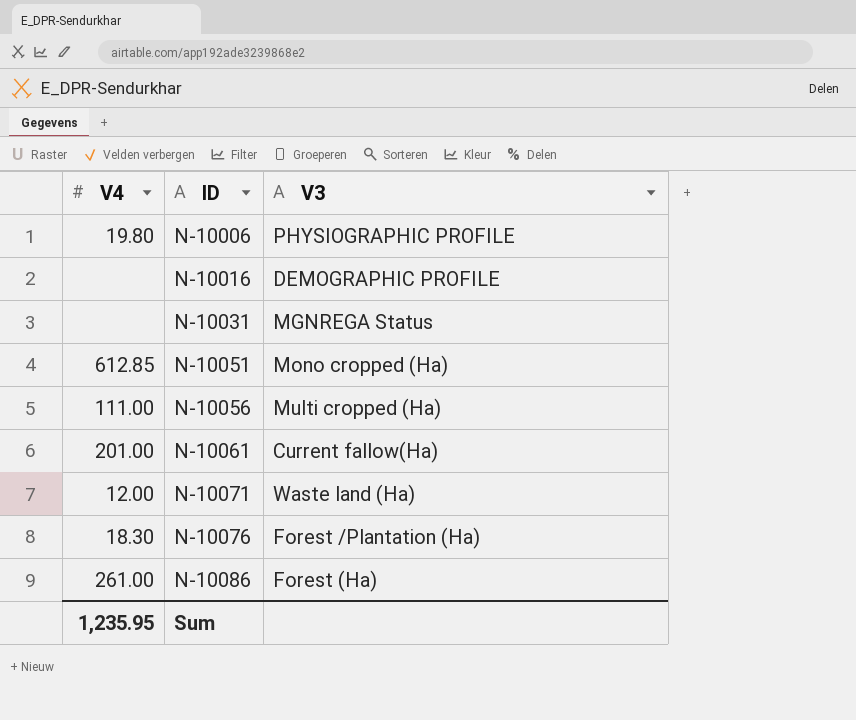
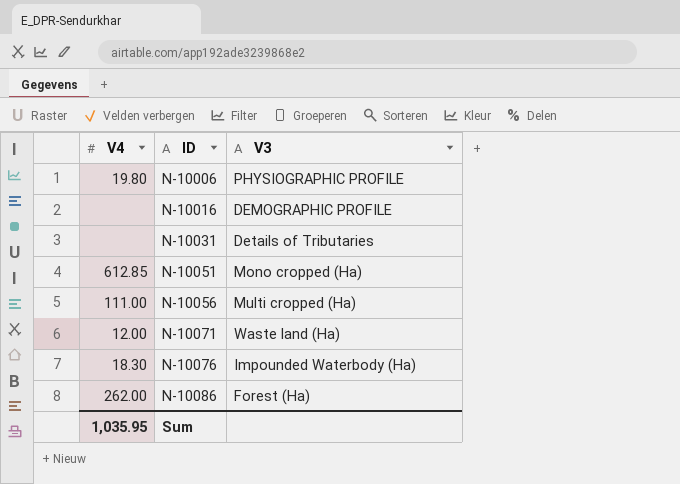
row N-10061: 201.00 | Current fallow(Ha) -> none
N-10031 | V3: MGNREGA Status -> Details of Tributaries
N-10076 | V3: Forest /Plantation (Ha) -> Impounded Waterbody (Ha)
N-10086 | V4: 261.00 -> 262.00
Sum | V4: 1,235.95 -> 1,035.95

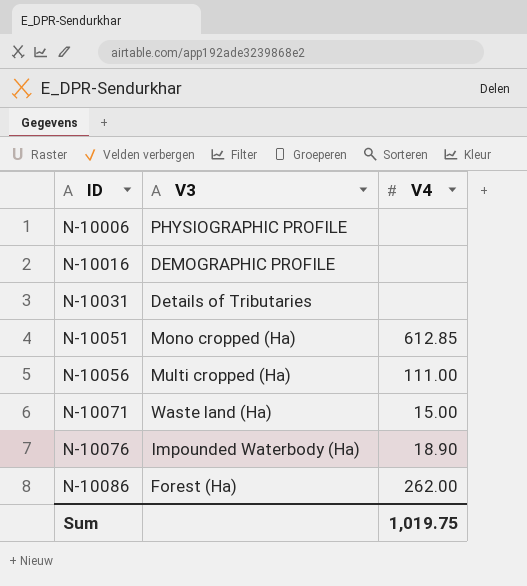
column V4 | position: 1 -> 3
N-10006 | V4: 19.80 -> none
N-10071 | V4: 12.00 -> 15.00
N-10076 | V4: 18.30 -> 18.90
Sum | V4: 1,035.95 -> 1,019.75

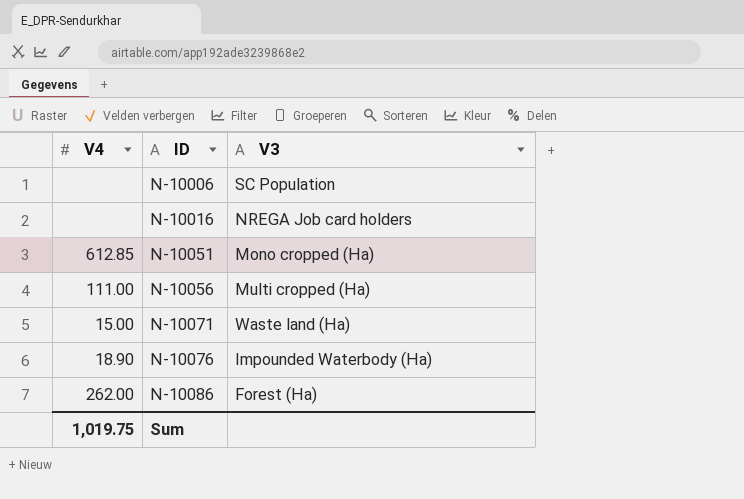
column V4 | position: 3 -> 1
row N-10031: Details of Tributaries | none -> none
N-10006 | V3: PHYSIOGRAPHIC PROFILE -> SC Population
N-10016 | V3: DEMOGRAPHIC PROFILE -> NREGA Job card holders

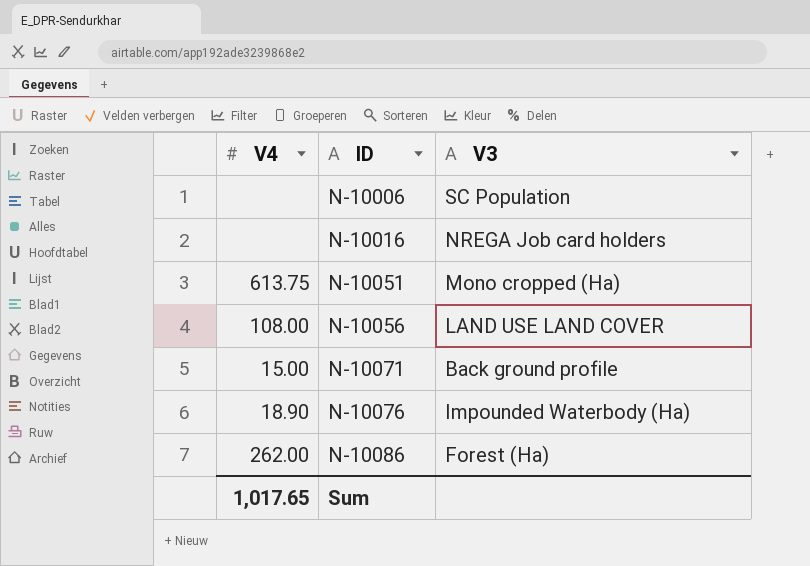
N-10051 | V4: 612.85 -> 613.75
N-10056 | V4: 111.00 -> 108.00
N-10056 | V3: Multi cropped (Ha) -> LAND USE LAND COVER
N-10071 | V3: Waste land (Ha) -> Back ground profile
Sum | V4: 1,019.75 -> 1,017.65

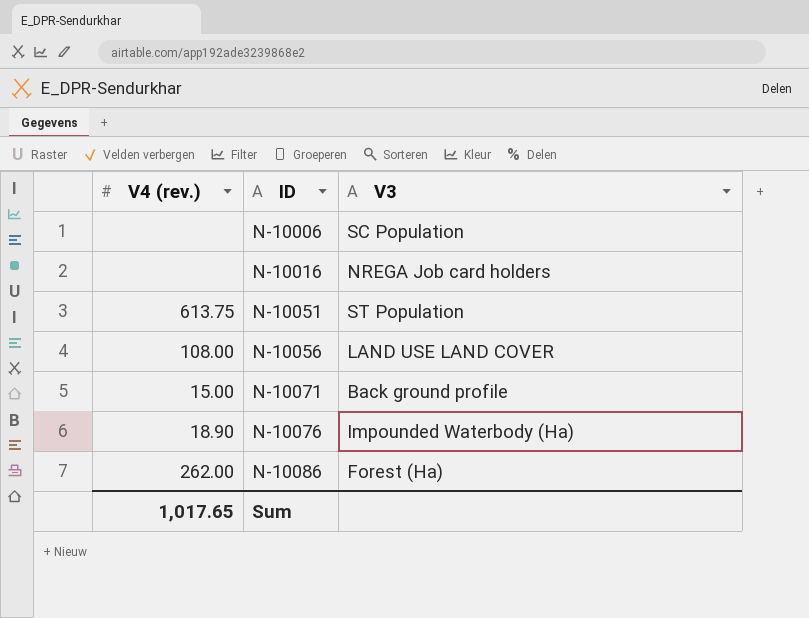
column name: V4 -> V4 (rev.)
N-10051 | V3: Mono cropped (Ha) -> ST Population

